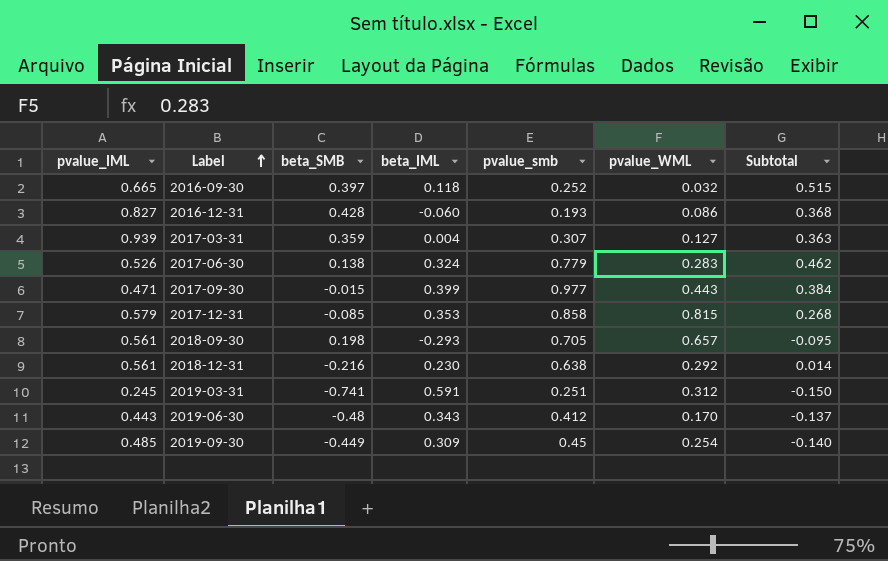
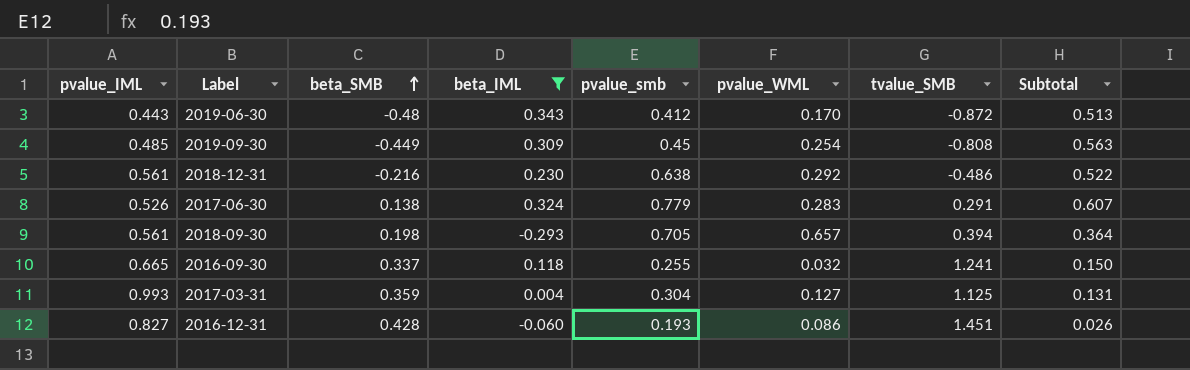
filter: none -> beta_IML <= 0.343
row order: Label ascending -> beta_SMB ascending
column tvalue_SMB | position: none -> 7
column Subtotal | formula: [beta_SMB] + [beta_IML] -> [beta_IML] + [pvalue_WML]
2016-09-30 | beta_SMB: 0.397 -> 0.337
2016-09-30 | pvalue_smb: 0.252 -> 0.255
2017-03-31 | pvalue_IML: 0.939 -> 0.993
2017-03-31 | pvalue_smb: 0.307 -> 0.304

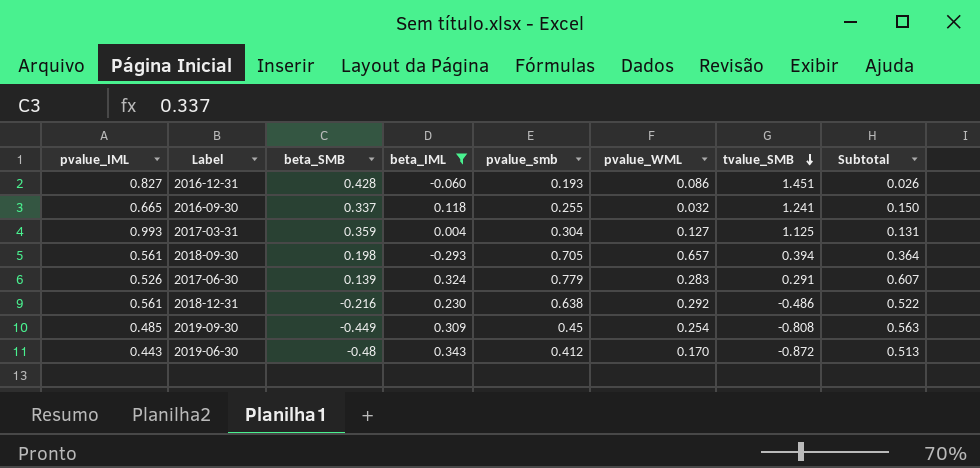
row order: beta_SMB ascending -> tvalue_SMB descending
2017-06-30 | beta_SMB: 0.138 -> 0.139

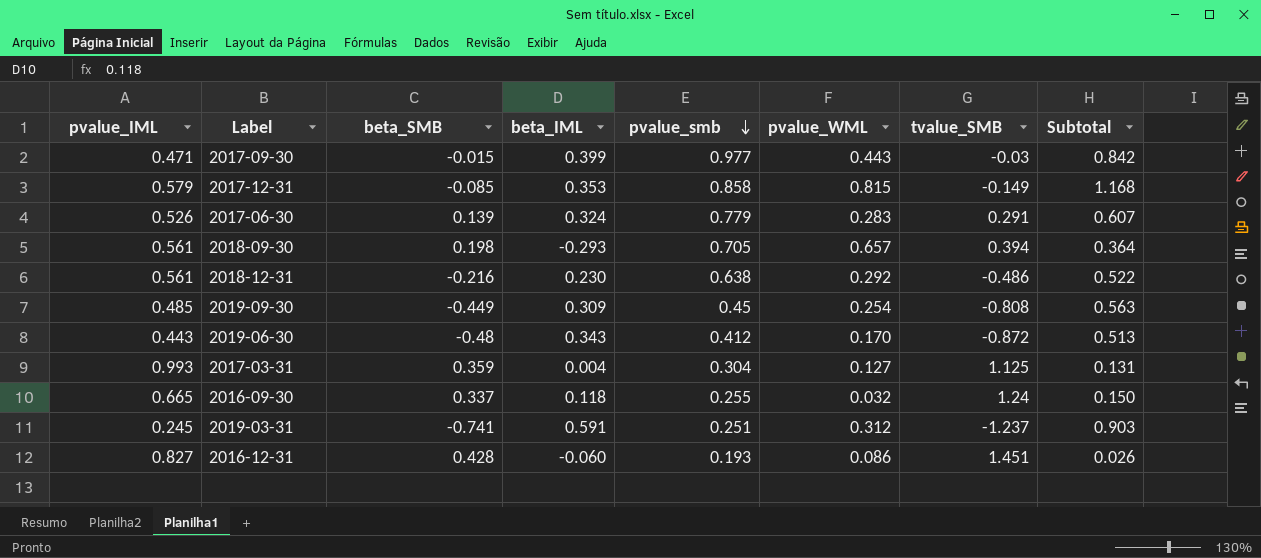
filter: beta_IML <= 0.343 -> none
row order: tvalue_SMB descending -> pvalue_smb descending
2016-09-30 | tvalue_SMB: 1.241 -> 1.24

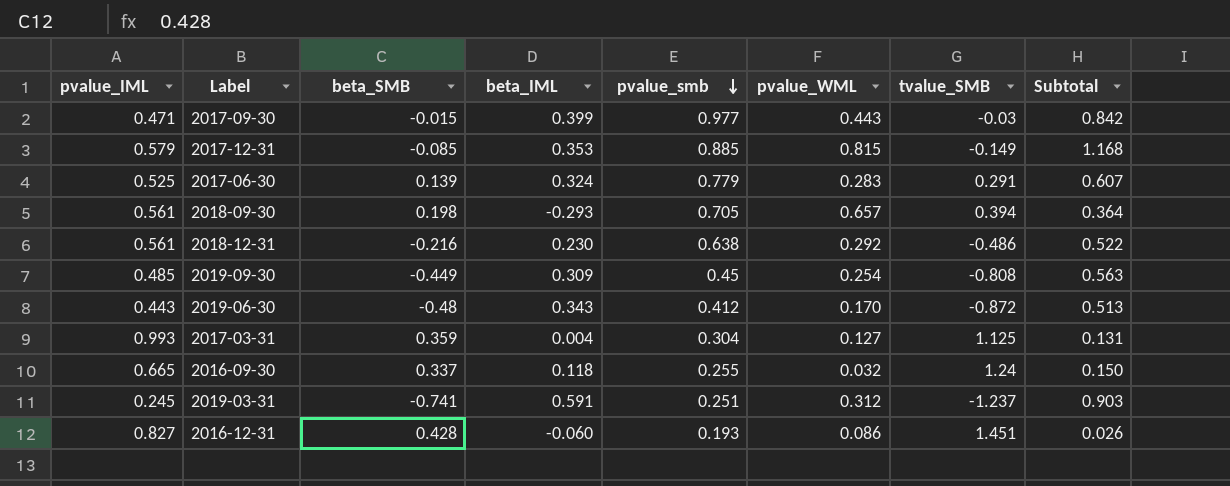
2017-12-31 | pvalue_smb: 0.858 -> 0.885
2017-06-30 | pvalue_IML: 0.526 -> 0.525

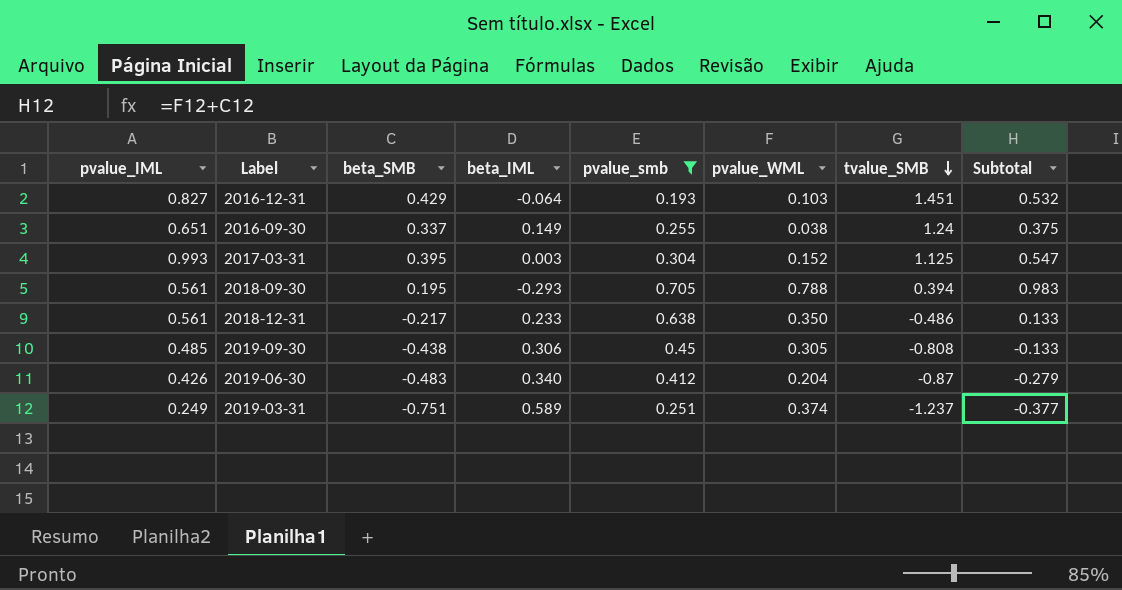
filter: none -> pvalue_smb <= 0.705
row order: pvalue_smb descending -> tvalue_SMB descending
column Subtotal | formula: [beta_IML] + [pvalue_WML] -> [beta_SMB] + [pvalue_WML]
2016-12-31 | beta_SMB: 0.428 -> 0.429
2016-12-31 | beta_IML: -0.060 -> -0.064
2016-12-31 | pvalue_WML: 0.086 -> 0.103
2016-09-30 | pvalue_IML: 0.665 -> 0.651
2016-09-30 | beta_IML: 0.118 -> 0.149
2016-09-30 | pvalue_WML: 0.032 -> 0.038
2017-03-31 | beta_SMB: 0.359 -> 0.395
2017-03-31 | beta_IML: 0.004 -> 0.003
2017-03-31 | pvalue_WML: 0.127 -> 0.152
2018-09-30 | beta_SMB: 0.198 -> 0.195
2018-09-30 | pvalue_WML: 0.657 -> 0.788
2018-12-31 | beta_SMB: -0.216 -> -0.217
2018-12-31 | beta_IML: 0.230 -> 0.233
2018-12-31 | pvalue_WML: 0.292 -> 0.350
2019-09-30 | beta_SMB: -0.449 -> -0.438
2019-09-30 | beta_IML: 0.309 -> 0.306
2019-09-30 | pvalue_WML: 0.254 -> 0.305
2019-06-30 | pvalue_IML: 0.443 -> 0.426
2019-06-30 | beta_SMB: -0.48 -> -0.483
2019-06-30 | beta_IML: 0.343 -> 0.340
2019-06-30 | pvalue_WML: 0.170 -> 0.204
2019-06-30 | tvalue_SMB: -0.872 -> -0.87
2019-03-31 | pvalue_IML: 0.245 -> 0.249
2019-03-31 | beta_SMB: -0.741 -> -0.751
2019-03-31 | beta_IML: 0.591 -> 0.589
2019-03-31 | pvalue_WML: 0.312 -> 0.374

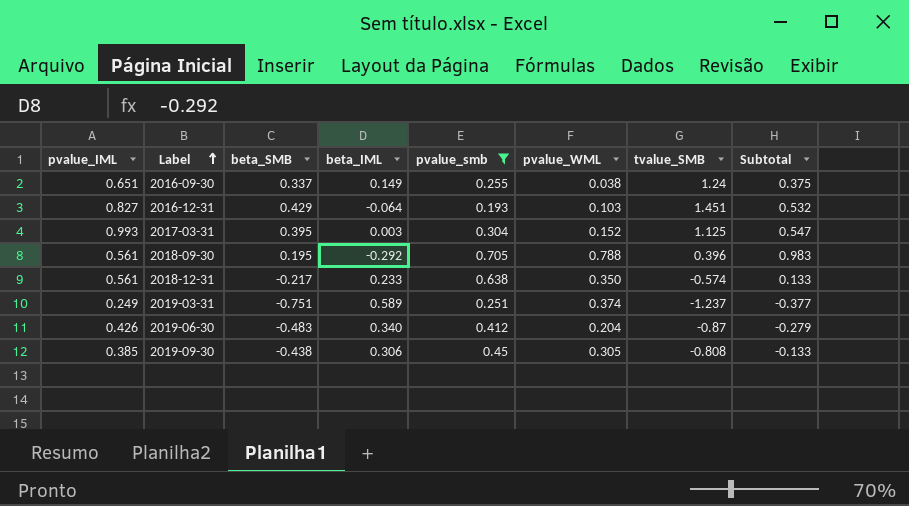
row order: tvalue_SMB descending -> Label ascending
2018-09-30 | beta_IML: -0.293 -> -0.292
2018-09-30 | tvalue_SMB: 0.394 -> 0.396
2018-12-31 | tvalue_SMB: -0.486 -> -0.574
2019-09-30 | pvalue_IML: 0.485 -> 0.385

